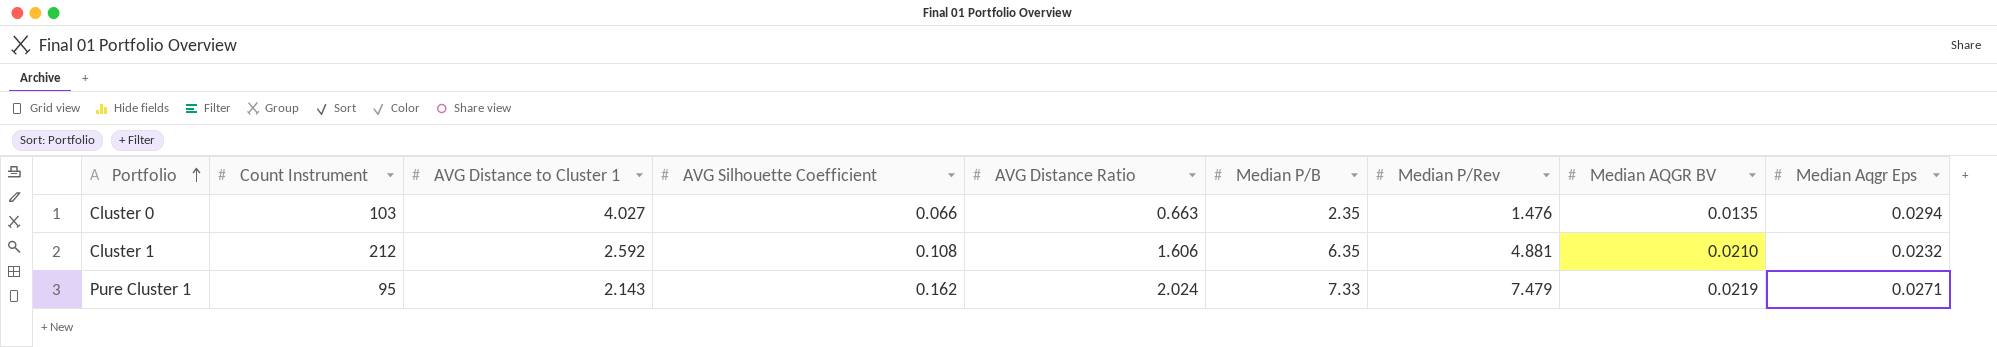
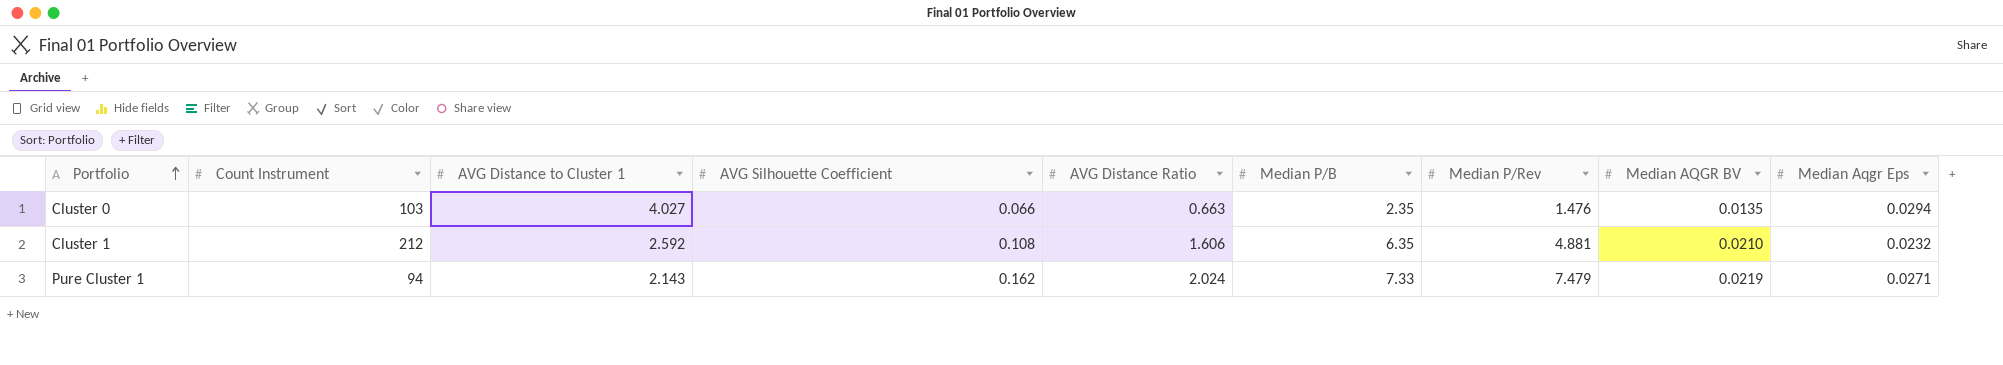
Pure Cluster 1 | Count Instrument: 95 -> 94

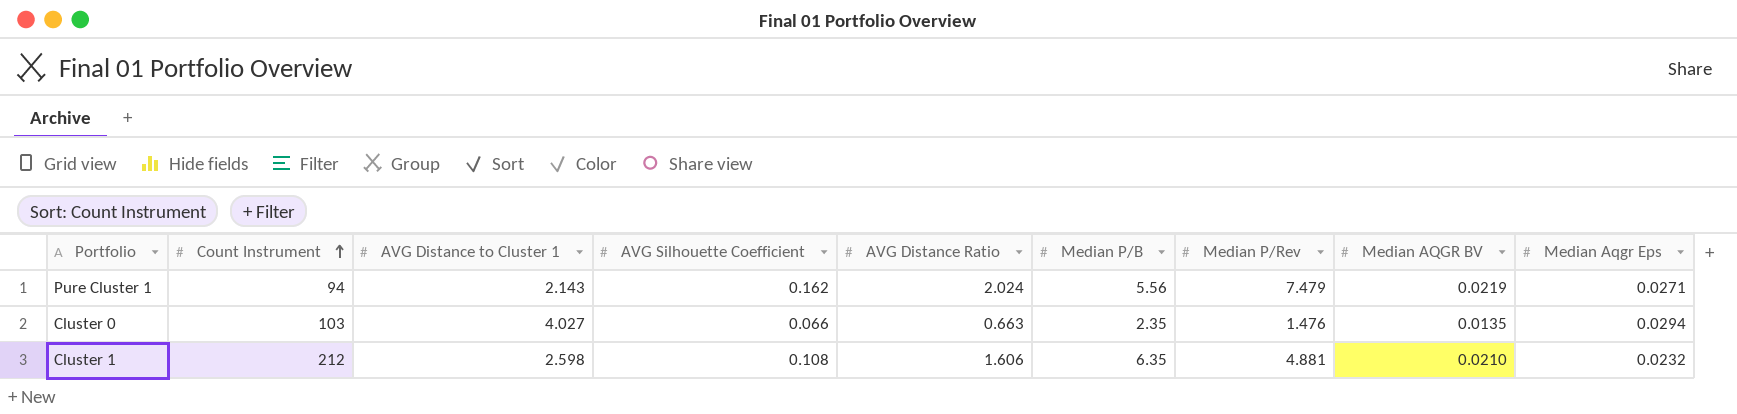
row order: Portfolio ascending -> Count Instrument ascending
Pure Cluster 1 | Median P/B: 7.33 -> 5.56
Cluster 1 | AVG Distance to Cluster 1: 2.592 -> 2.598

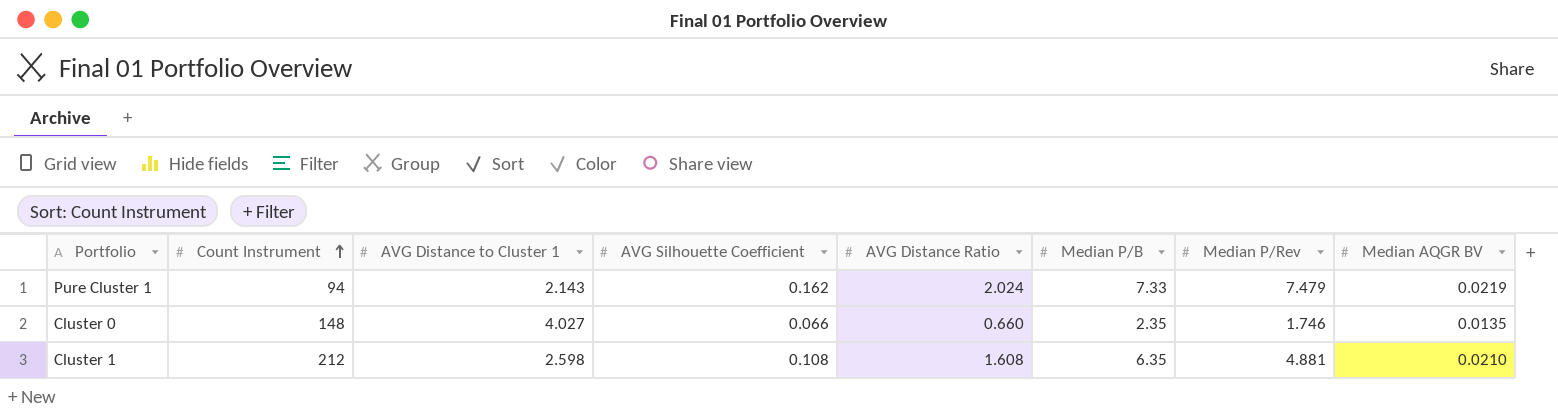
column Median Aqgr Eps | position: 9 -> none
Pure Cluster 1 | Median P/B: 5.56 -> 7.33
Cluster 0 | Count Instrument: 103 -> 148
Cluster 0 | AVG Distance Ratio: 0.663 -> 0.660
Cluster 0 | Median P/Rev: 1.476 -> 1.746
Cluster 1 | AVG Distance Ratio: 1.606 -> 1.608

